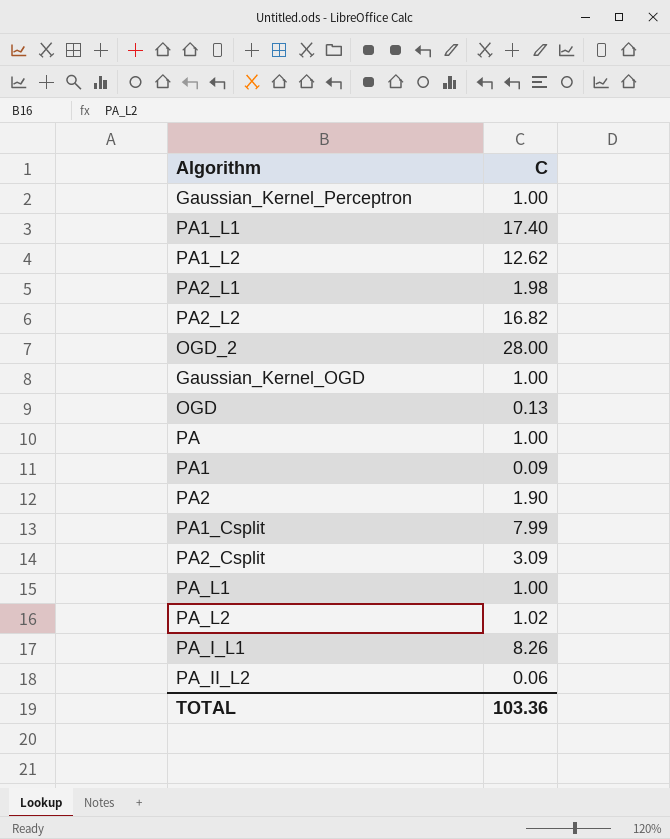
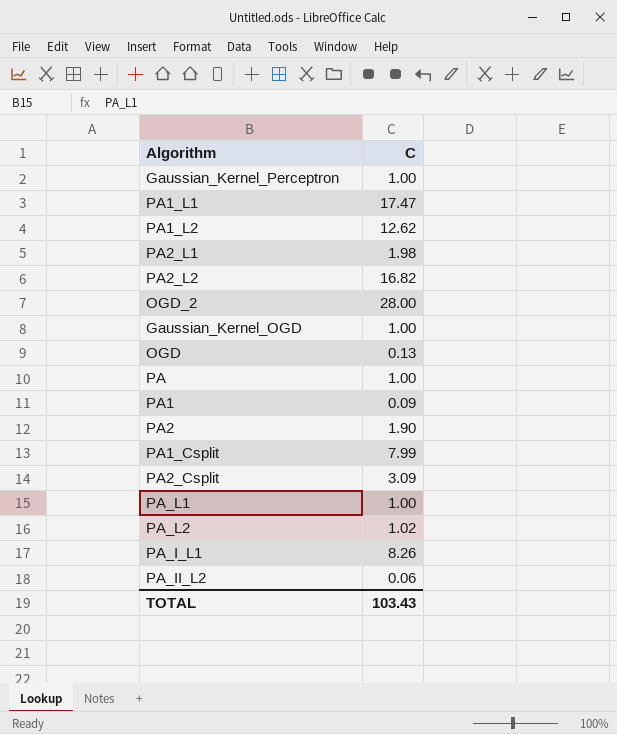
PA1_L1 | C: 17.40 -> 17.47
TOTAL | C: 103.36 -> 103.43

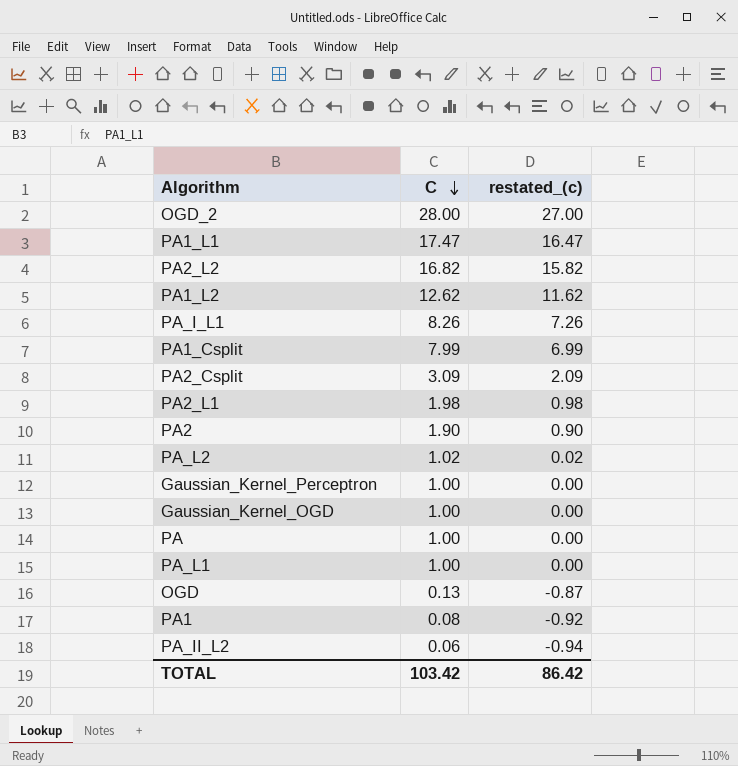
row order: none -> C descending
column restated_(c) | formula: none -> [C] - 1
PA1 | C: 0.09 -> 0.08
TOTAL | C: 103.43 -> 103.42

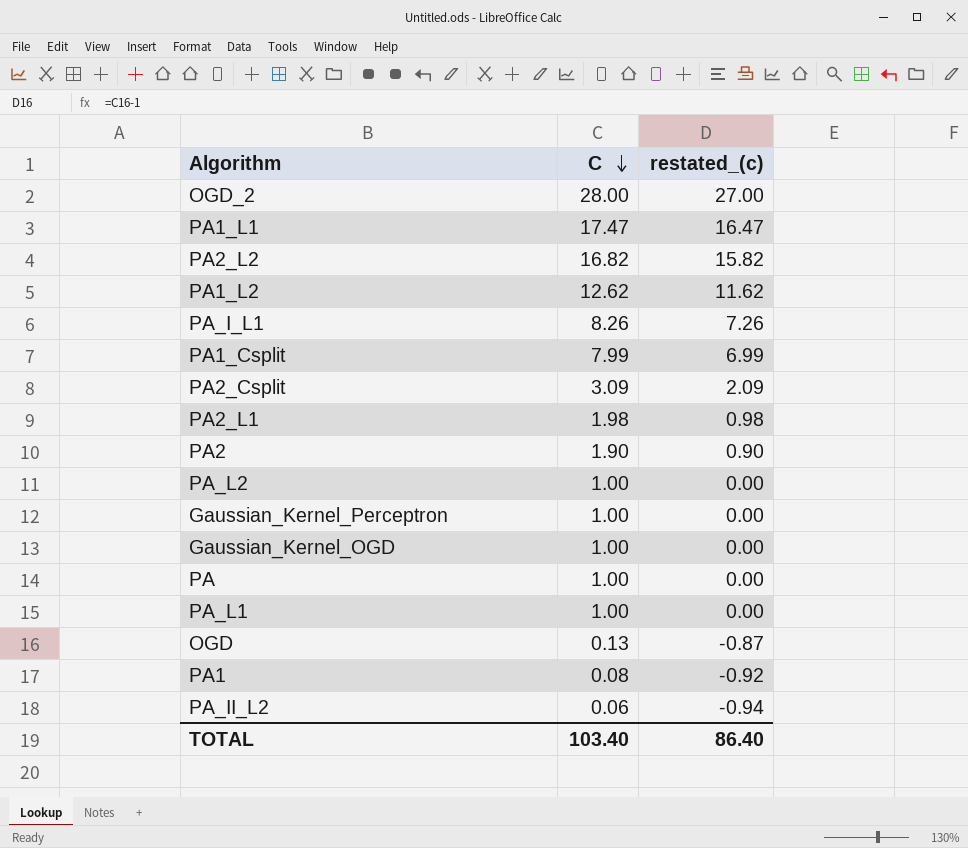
PA_L2 | C: 1.02 -> 1.00
PA_L2 | restated_(c): 0.02 -> 0.00
TOTAL | C: 103.42 -> 103.40
TOTAL | restated_(c): 86.42 -> 86.40

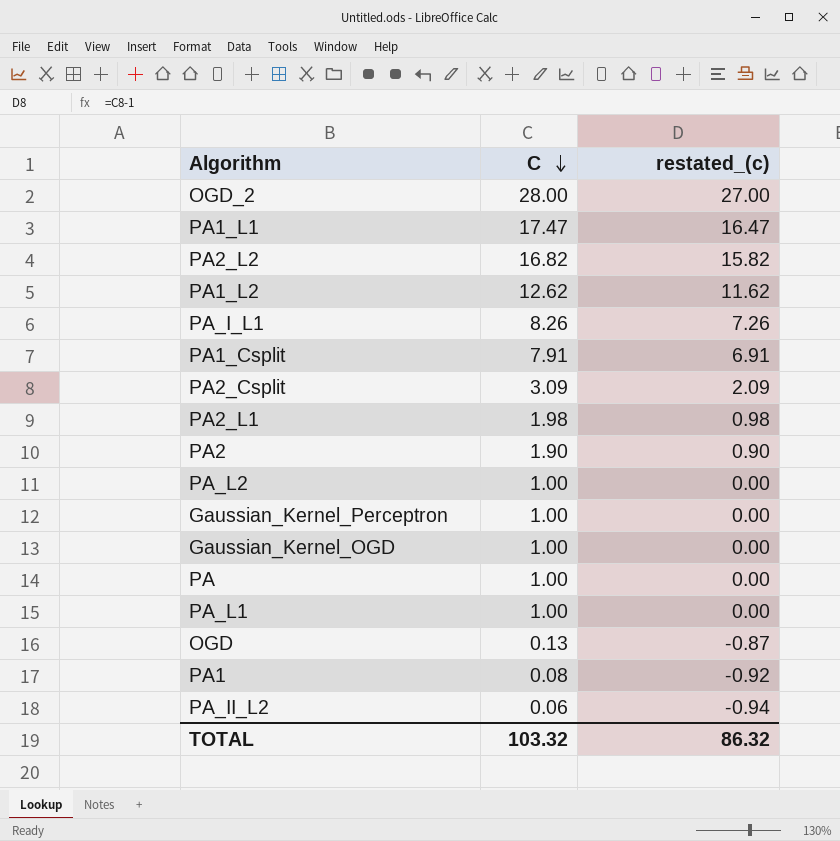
PA1_Csplit | C: 7.99 -> 7.91
PA1_Csplit | restated_(c): 6.99 -> 6.91
TOTAL | C: 103.40 -> 103.32
TOTAL | restated_(c): 86.40 -> 86.32

